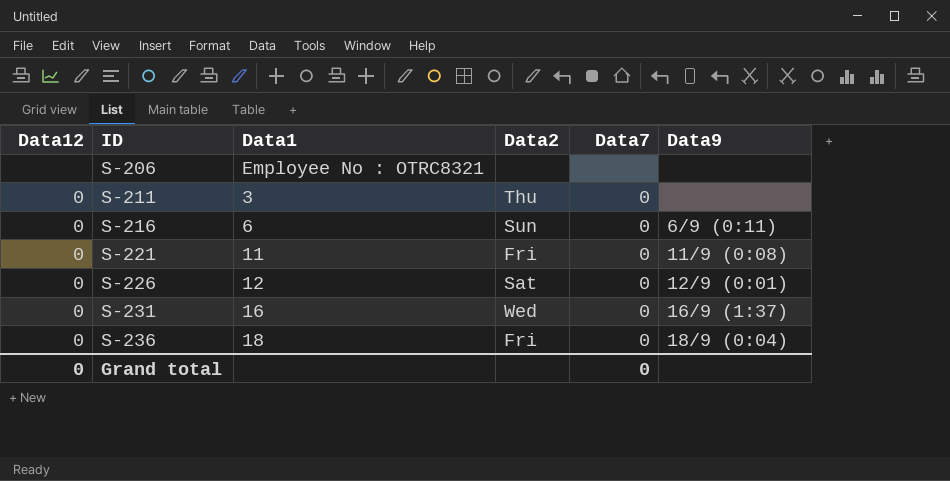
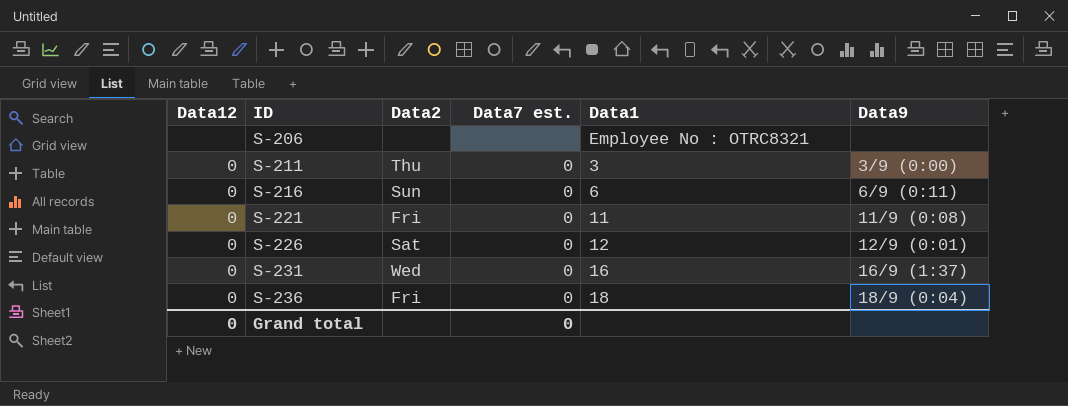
column name: Data7 -> Data7 est.
column Data1 | position: 3 -> 5
S-211 | Data9: none -> 3/9 (0:00)

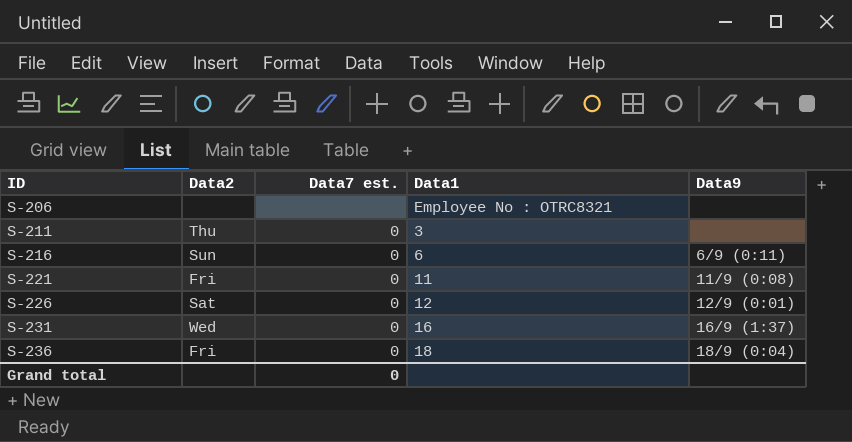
column Data12 | position: 1 -> none
S-211 | Data9: 3/9 (0:00) -> none

